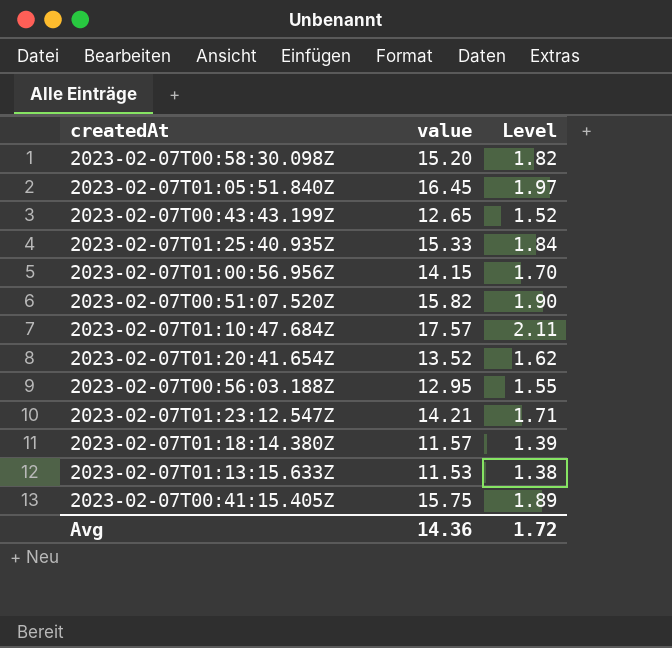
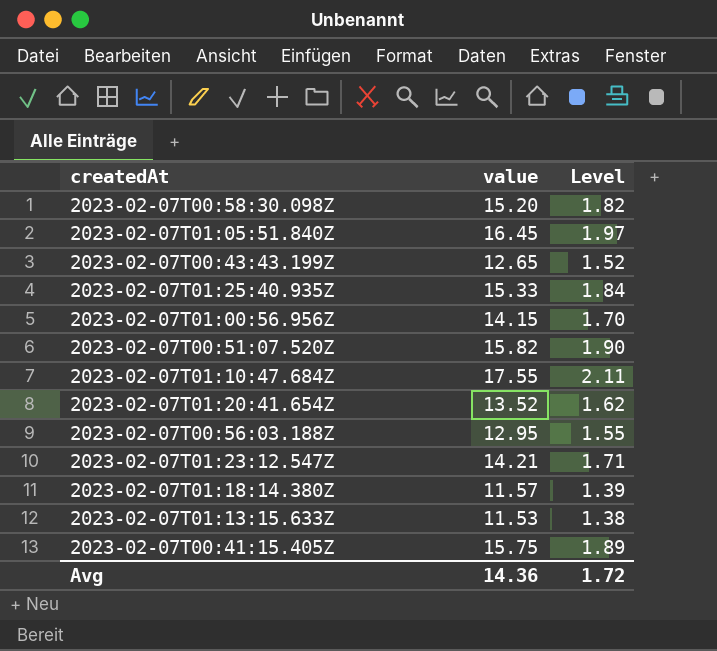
2023-02-07T01:10:47.684Z | value: 17.57 -> 17.55

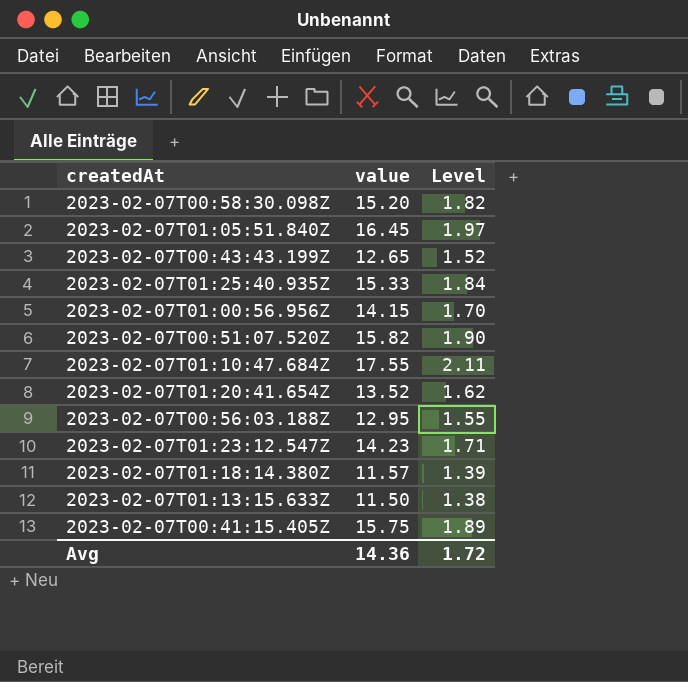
2023-02-07T01:23:12.547Z | value: 14.21 -> 14.23
2023-02-07T01:13:15.633Z | value: 11.53 -> 11.50

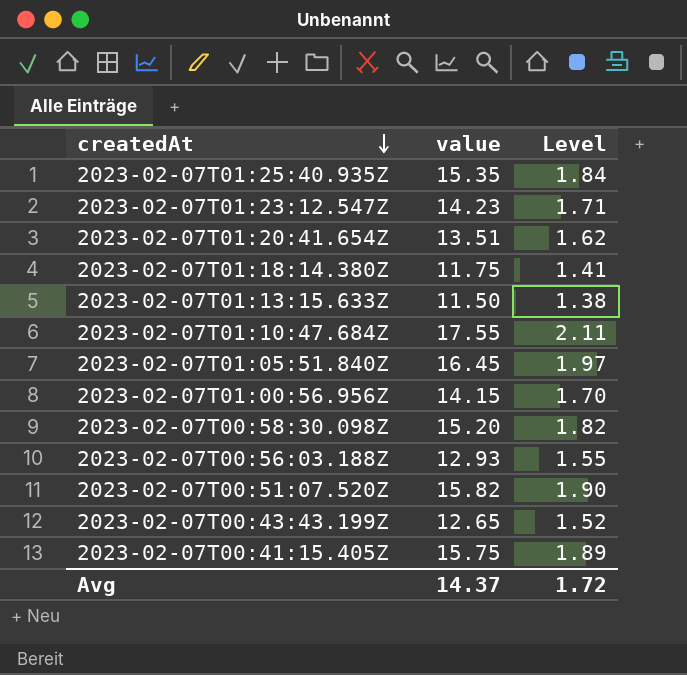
row order: none -> createdAt descending
2023-02-07T01:25:40.935Z | value: 15.33 -> 15.35
2023-02-07T01:20:41.654Z | value: 13.52 -> 13.51
2023-02-07T01:18:14.380Z | value: 11.57 -> 11.75
2023-02-07T01:18:14.380Z | Level: 1.39 -> 1.41
2023-02-07T00:56:03.188Z | value: 12.95 -> 12.93
Avg | value: 14.36 -> 14.37

